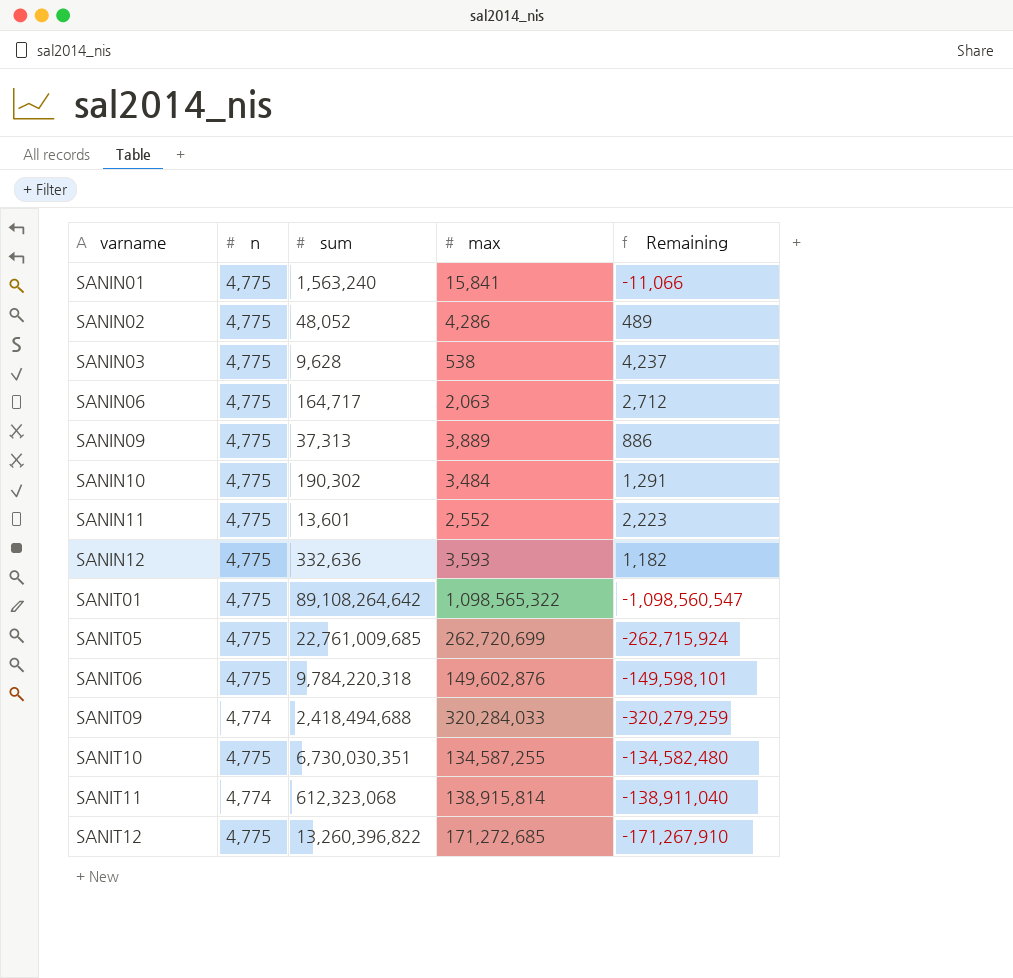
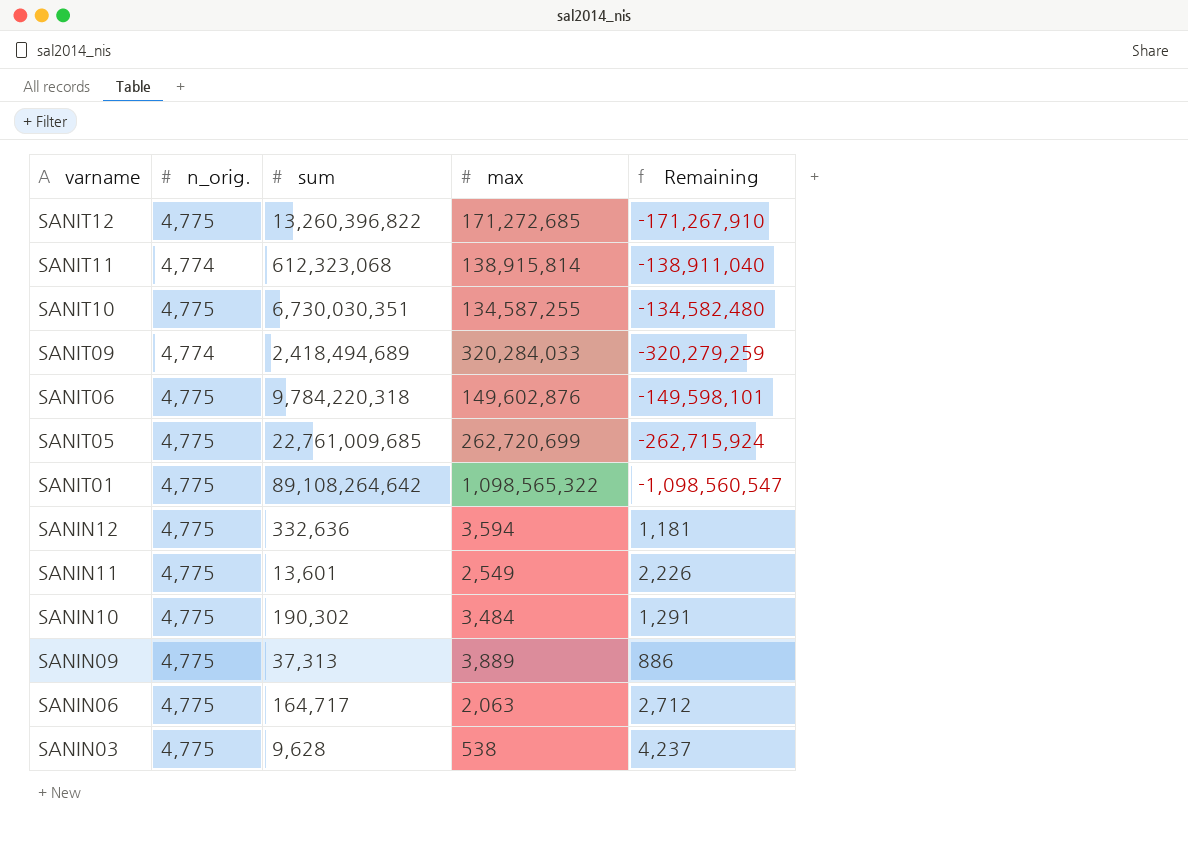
row order: varname ascending -> varname descending
column name: n -> n_orig.
row SANIN01: 4,775 | 1,563,240 | 15,841 | -11,066 -> none
row SANIN02: 4,775 | 48,052 | 4,286 | 489 -> none
SANIT09 | sum: 2,418,494,688 -> 2,418,494,689
SANIN12 | max: 3,593 -> 3,594
SANIN12 | Remaining: 1,182 -> 1,181
SANIN11 | max: 2,552 -> 2,549
SANIN11 | Remaining: 2,223 -> 2,226

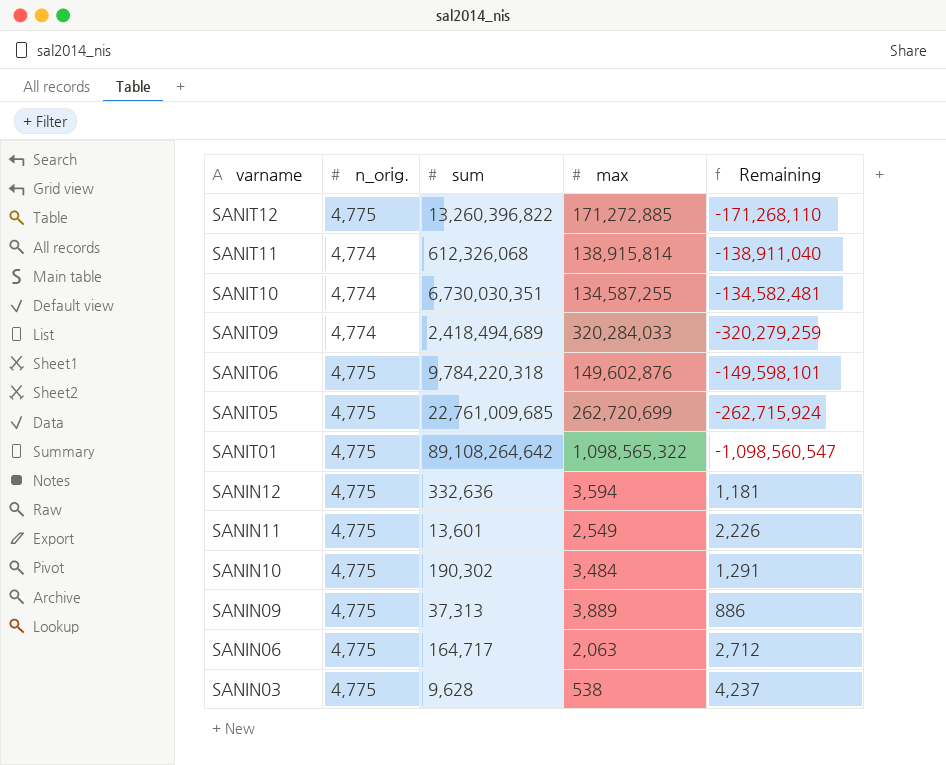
SANIT12 | max: 171,272,685 -> 171,272,885
SANIT12 | Remaining: -171,267,910 -> -171,268,110
SANIT11 | sum: 612,323,068 -> 612,326,068
SANIT10 | n_orig.: 4,775 -> 4,774
SANIT10 | Remaining: -134,582,480 -> -134,582,481

